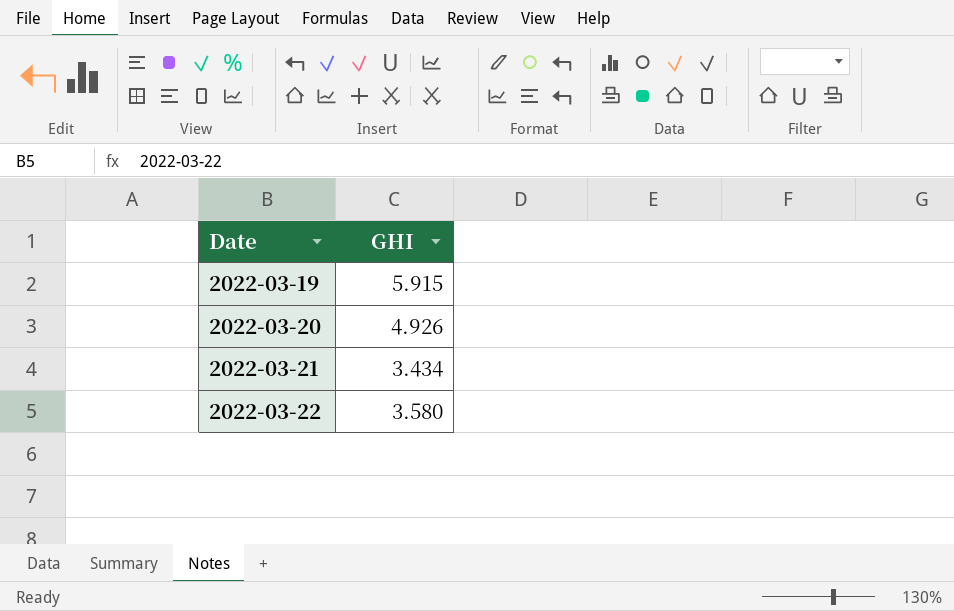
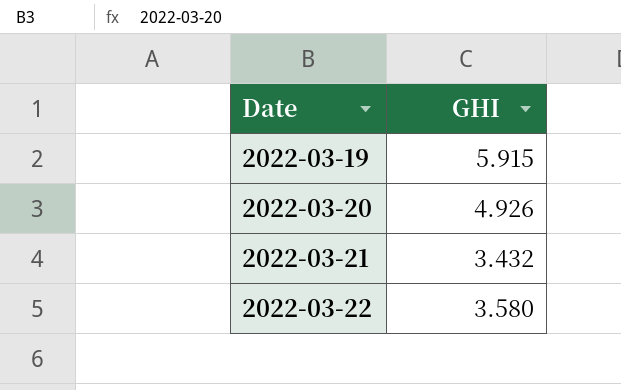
2022-03-21 | GHI: 3.434 -> 3.432

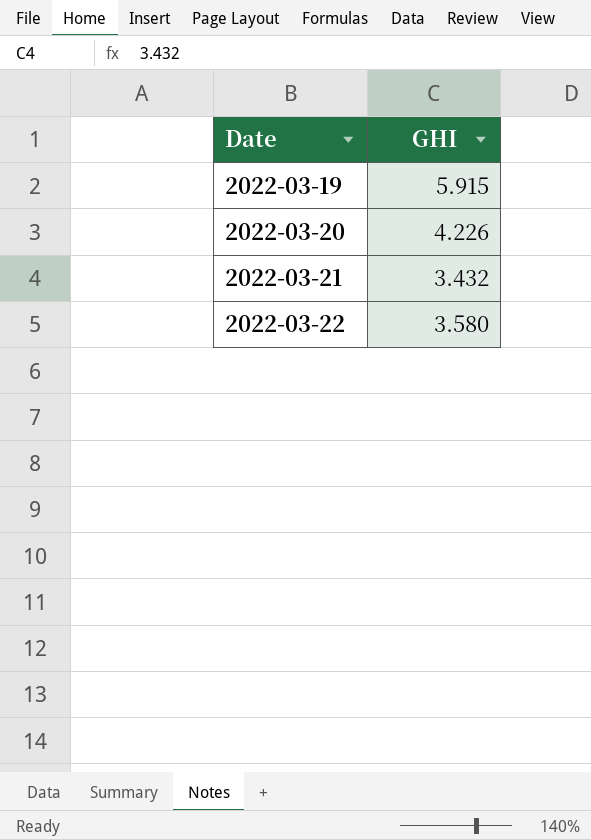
2022-03-20 | GHI: 4.926 -> 4.226

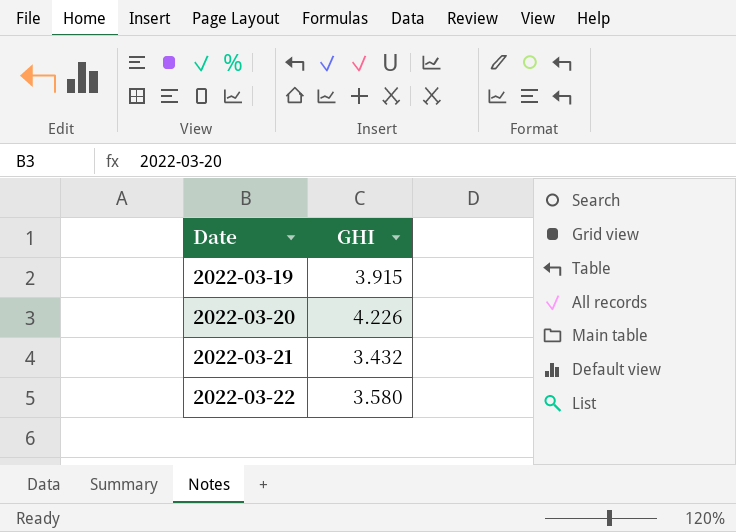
2022-03-19 | GHI: 5.915 -> 3.915

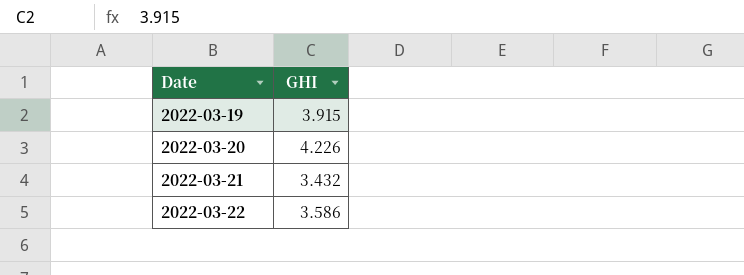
2022-03-22 | GHI: 3.580 -> 3.586

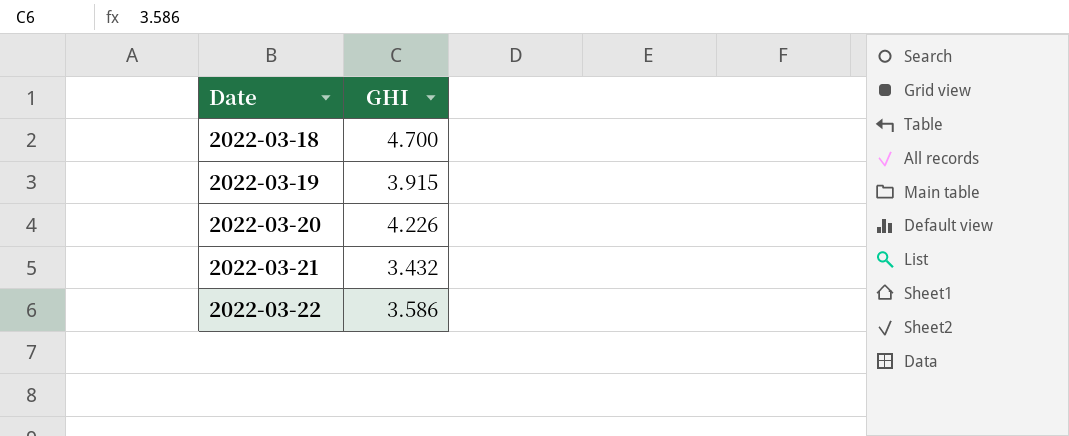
row 2022-03-18: none -> 4.700

